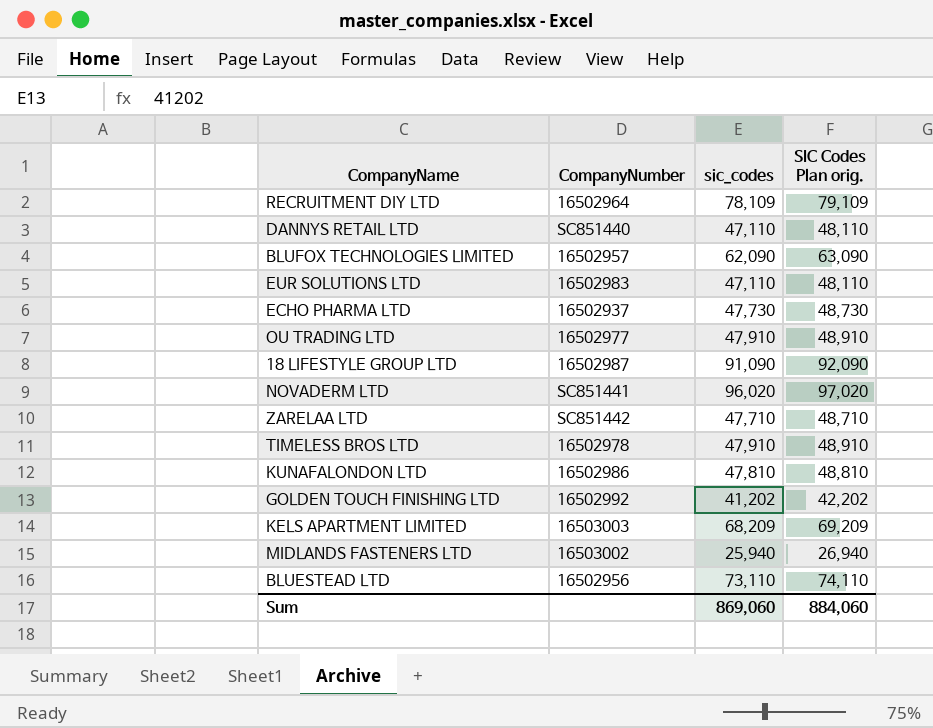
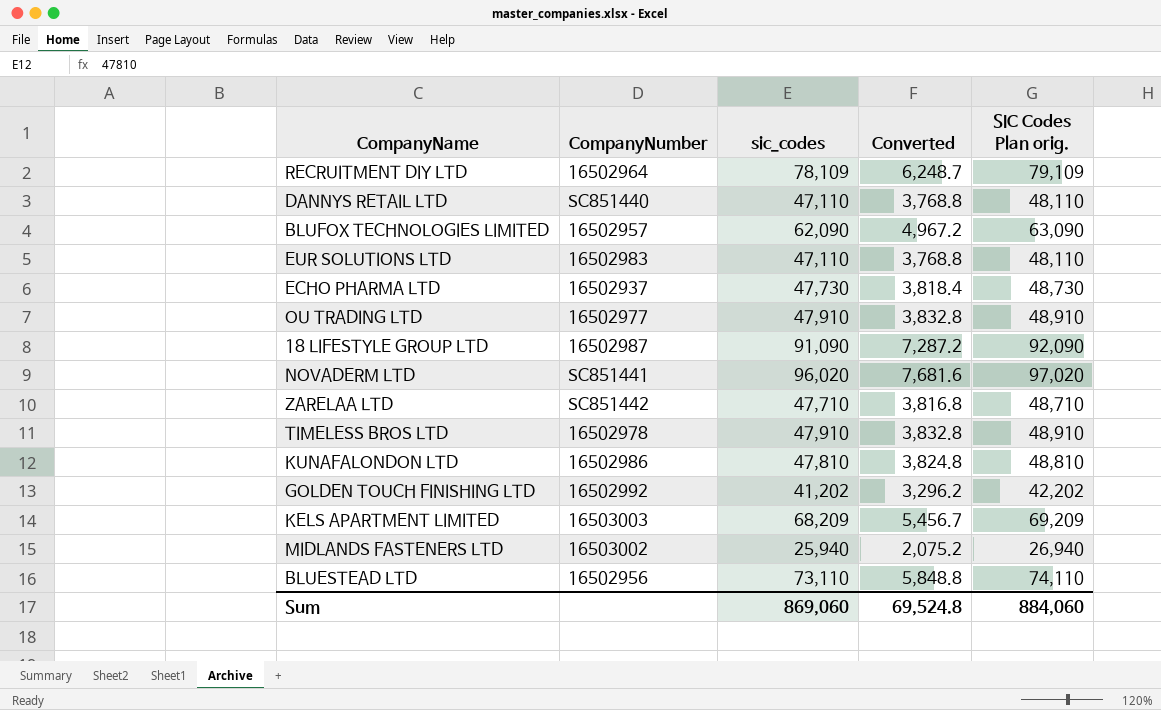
column Converted | formula: none -> [sic_codes] * 0.08

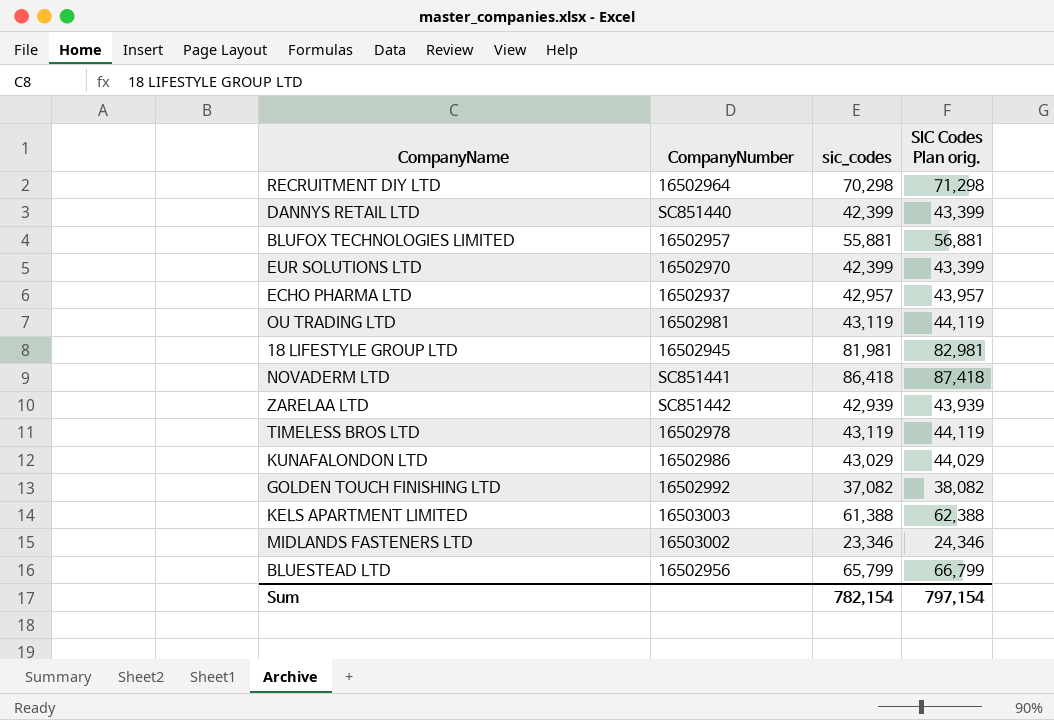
column Converted | formula: [sic_codes] * 0.08 -> none
RECRUITMENT DIY LTD | sic_codes: 78,109 -> 70,298
RECRUITMENT DIY LTD | SIC Codes Plan orig.: 79,109 -> 71,298
DANNYS RETAIL LTD | sic_codes: 47,110 -> 42,399
DANNYS RETAIL LTD | SIC Codes Plan orig.: 48,110 -> 43,399
BLUFOX TECHNOLOGIES LIMITED | sic_codes: 62,090 -> 55,881
BLUFOX TECHNOLOGIES LIMITED | SIC Codes Plan orig.: 63,090 -> 56,881
EUR SOLUTIONS LTD | CompanyNumber: 16502983 -> 16502970
EUR SOLUTIONS LTD | sic_codes: 47,110 -> 42,399
EUR SOLUTIONS LTD | SIC Codes Plan orig.: 48,110 -> 43,399
ECHO PHARMA LTD | sic_codes: 47,730 -> 42,957
ECHO PHARMA LTD | SIC Codes Plan orig.: 48,730 -> 43,957
OU TRADING LTD | CompanyNumber: 16502977 -> 16502981
OU TRADING LTD | sic_codes: 47,910 -> 43,119
OU TRADING LTD | SIC Codes Plan orig.: 48,910 -> 44,119
18 LIFESTYLE GROUP LTD | CompanyNumber: 16502987 -> 16502945
18 LIFESTYLE GROUP LTD | sic_codes: 91,090 -> 81,981
18 LIFESTYLE GROUP LTD | SIC Codes Plan orig.: 92,090 -> 82,981
NOVADERM LTD | sic_codes: 96,020 -> 86,418
NOVADERM LTD | SIC Codes Plan orig.: 97,020 -> 87,418
ZARELAA LTD | sic_codes: 47,710 -> 42,939
ZARELAA LTD | SIC Codes Plan orig.: 48,710 -> 43,939
TIMELESS BROS LTD | sic_codes: 47,910 -> 43,119
TIMELESS BROS LTD | SIC Codes Plan orig.: 48,910 -> 44,119
KUNAFALONDON LTD | sic_codes: 47,810 -> 43,029
KUNAFALONDON LTD | SIC Codes Plan orig.: 48,810 -> 44,029
GOLDEN TOUCH FINISHING LTD | sic_codes: 41,202 -> 37,082
GOLDEN TOUCH FINISHING LTD | SIC Codes Plan orig.: 42,202 -> 38,082
KELS APARTMENT LIMITED | sic_codes: 68,209 -> 61,388
KELS APARTMENT LIMITED | SIC Codes Plan orig.: 69,209 -> 62,388
MIDLANDS FASTENERS LTD | sic_codes: 25,940 -> 23,346
MIDLANDS FASTENERS LTD | SIC Codes Plan orig.: 26,940 -> 24,346
BLUESTEAD LTD | sic_codes: 73,110 -> 65,799
BLUESTEAD LTD | SIC Codes Plan orig.: 74,110 -> 66,799
Sum | sic_codes: 869,060 -> 782,154
Sum | SIC Codes Plan orig.: 884,060 -> 797,154

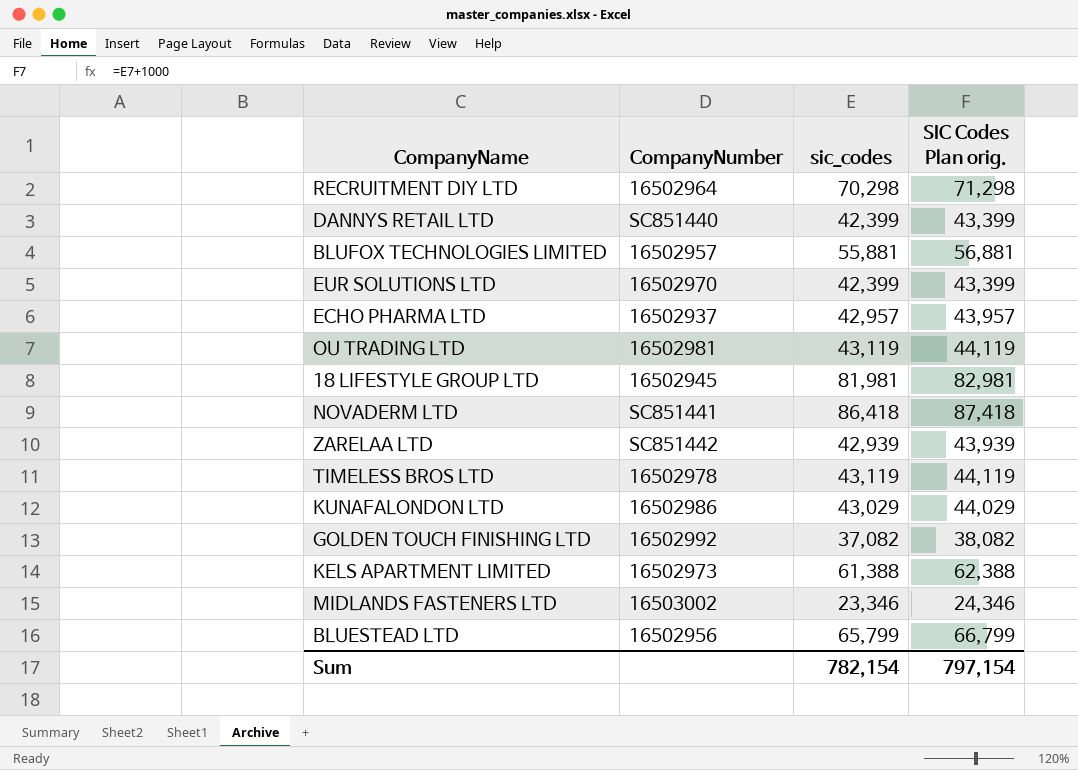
KELS APARTMENT LIMITED | CompanyNumber: 16503003 -> 16502973

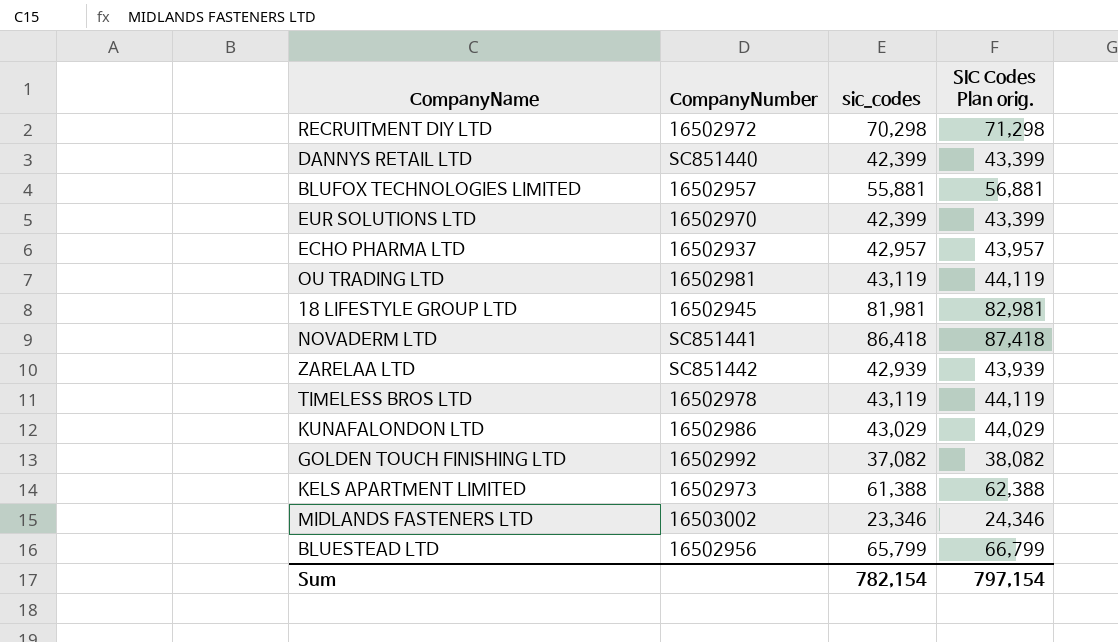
RECRUITMENT DIY LTD | CompanyNumber: 16502964 -> 16502972

